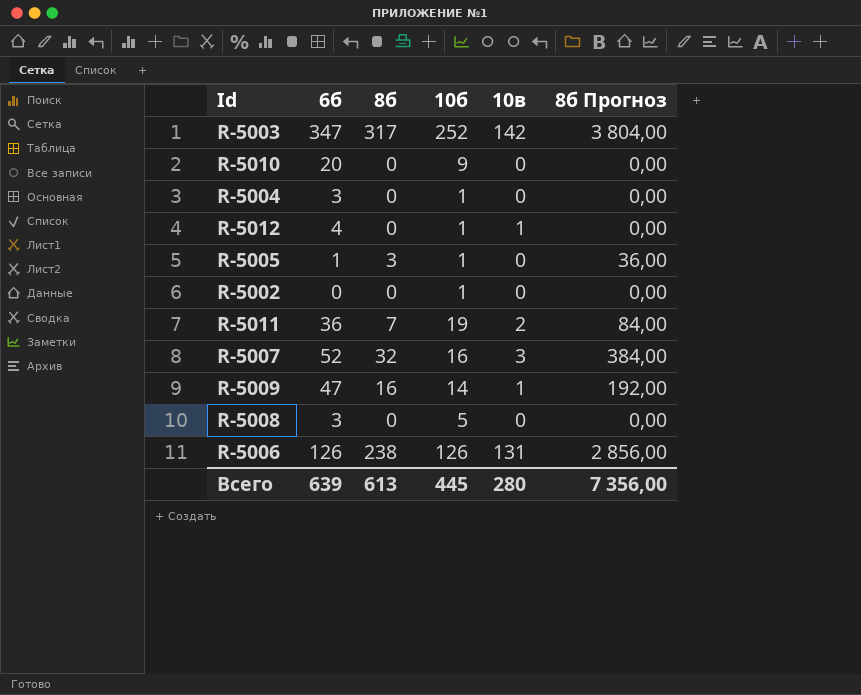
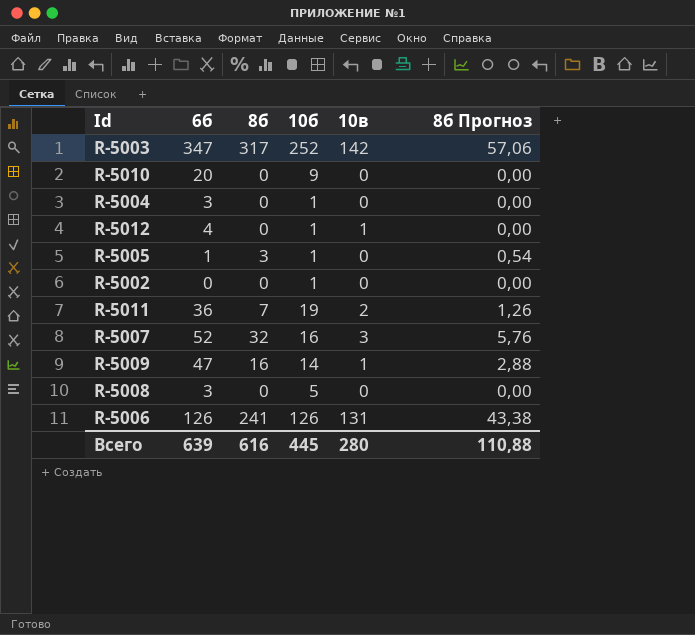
column 8б Прогноз | formula: [8б] * 12 -> [8б] * 0,18
R-5006 | 8б: 238 -> 241
Всего | 8б: 613 -> 616
Всего | 8б Прогноз: 7 356,00 -> 110,88

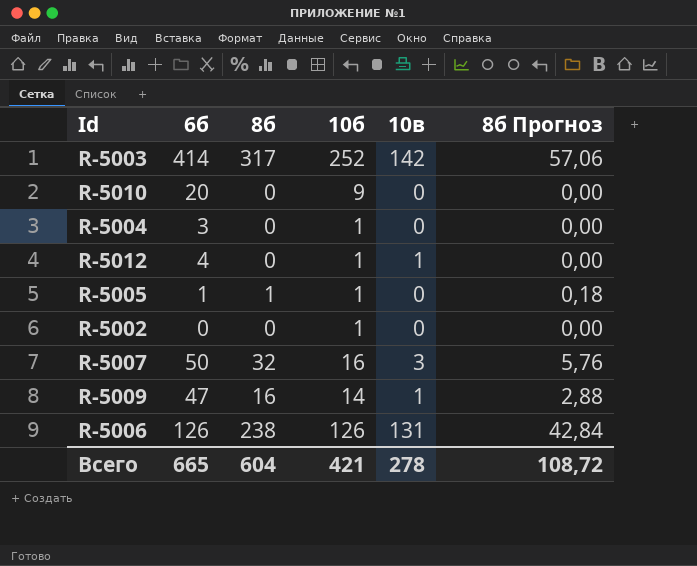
row R-5011: 36 | 7 | 19 | 2 | 1,26 -> none
row R-5008: 3 | 0 | 5 | 0 | 0,00 -> none
R-5003 | 6б: 347 -> 414
R-5005 | 8б: 3 -> 1
R-5005 | 8б Прогноз: 0,54 -> 0,18
R-5007 | 6б: 52 -> 50
R-5006 | 8б: 241 -> 238
R-5006 | 8б Прогноз: 43,38 -> 42,84
Всего | 6б: 639 -> 665
Всего | 8б: 616 -> 604
Всего | 10б: 445 -> 421
Всего | 10в: 280 -> 278
Всего | 8б Прогноз: 110,88 -> 108,72

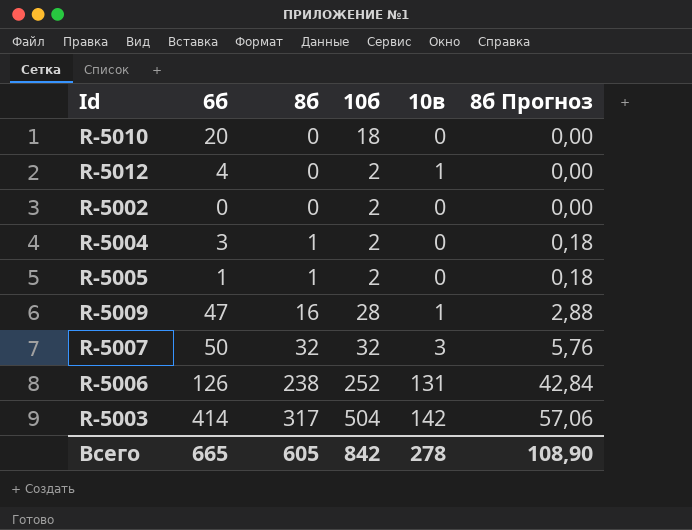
row order: none -> 8б ascending
R-5010 | 10б: 9 -> 18
R-5012 | 10б: 1 -> 2
R-5002 | 10б: 1 -> 2
R-5004 | 8б: 0 -> 1
R-5004 | 10б: 1 -> 2
R-5004 | 8б Прогноз: 0,00 -> 0,18
R-5005 | 10б: 1 -> 2
R-5009 | 10б: 14 -> 28
R-5007 | 10б: 16 -> 32
R-5006 | 10б: 126 -> 252
R-5003 | 10б: 252 -> 504
Всего | 8б: 604 -> 605
Всего | 10б: 421 -> 842
Всего | 8б Прогноз: 108,72 -> 108,90

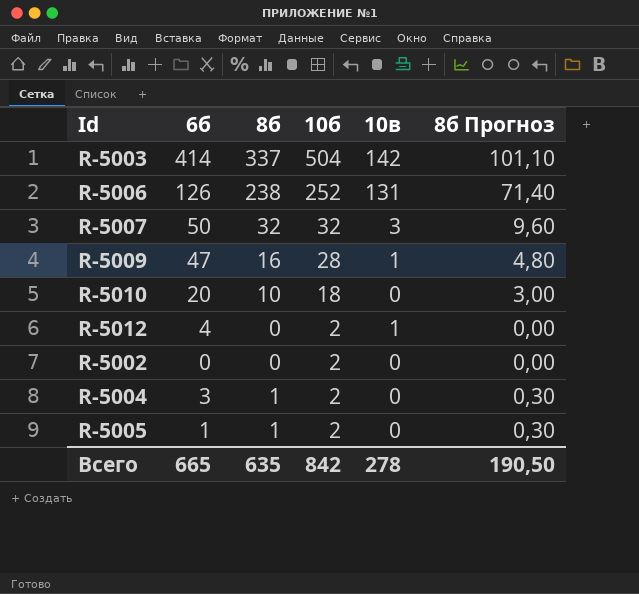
row order: 8б ascending -> 10б descending
column 8б Прогноз | formula: [8б] * 0,18 -> [8б] * 0,3
R-5003 | 8б: 317 -> 337
R-5010 | 8б: 0 -> 10
Всего | 8б: 605 -> 635
Всего | 8б Прогноз: 108,90 -> 190,50

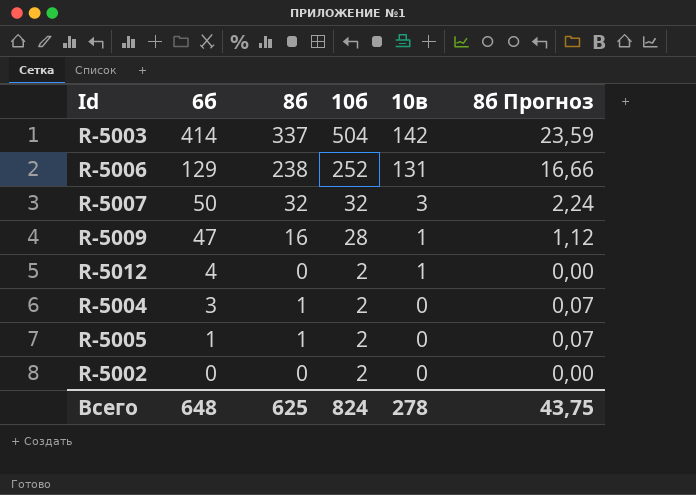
row order: 10б descending -> 6б descending
column 8б Прогноз | formula: [8б] * 0,3 -> [8б] * 0,07
row R-5010: 20 | 10 | 18 | 0 | 3,00 -> none
R-5006 | 6б: 126 -> 129
Всего | 6б: 665 -> 648
Всего | 8б: 635 -> 625
Всего | 10б: 842 -> 824
Всего | 8б Прогноз: 190,50 -> 43,75

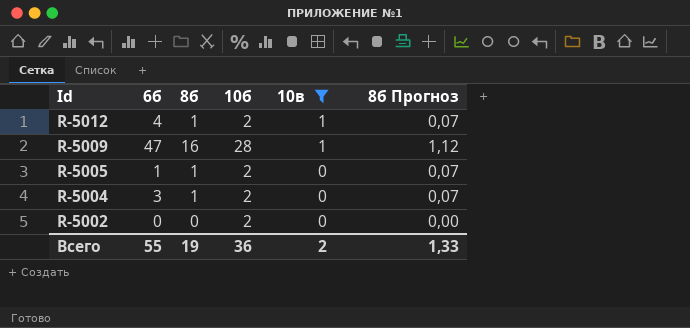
filter: none -> 10в <= 1
row order: 6б descending -> Id descending
R-5012 | 8б: 0 -> 1
R-5012 | 8б Прогноз: 0,00 -> 0,07
Всего | 6б: 648 -> 55
Всего | 8б: 625 -> 19
Всего | 10б: 824 -> 36
Всего | 10в: 278 -> 2
Всего | 8б Прогноз: 43,75 -> 1,33

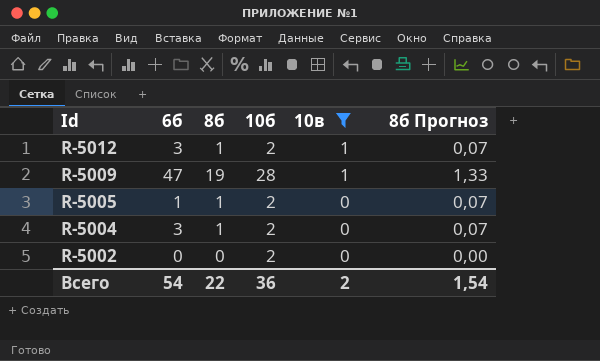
R-5012 | 6б: 4 -> 3
R-5009 | 8б: 16 -> 19
R-5009 | 8б Прогноз: 1,12 -> 1,33
Всего | 6б: 55 -> 54
Всего | 8б: 19 -> 22
Всего | 8б Прогноз: 1,33 -> 1,54

